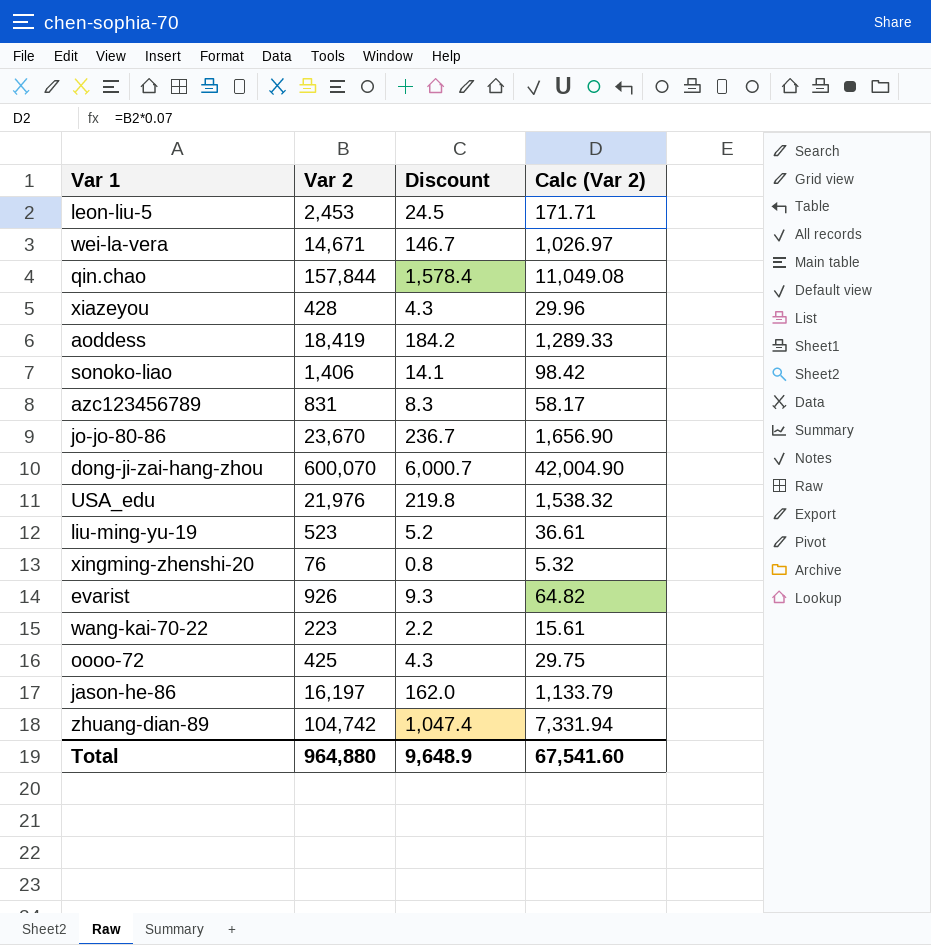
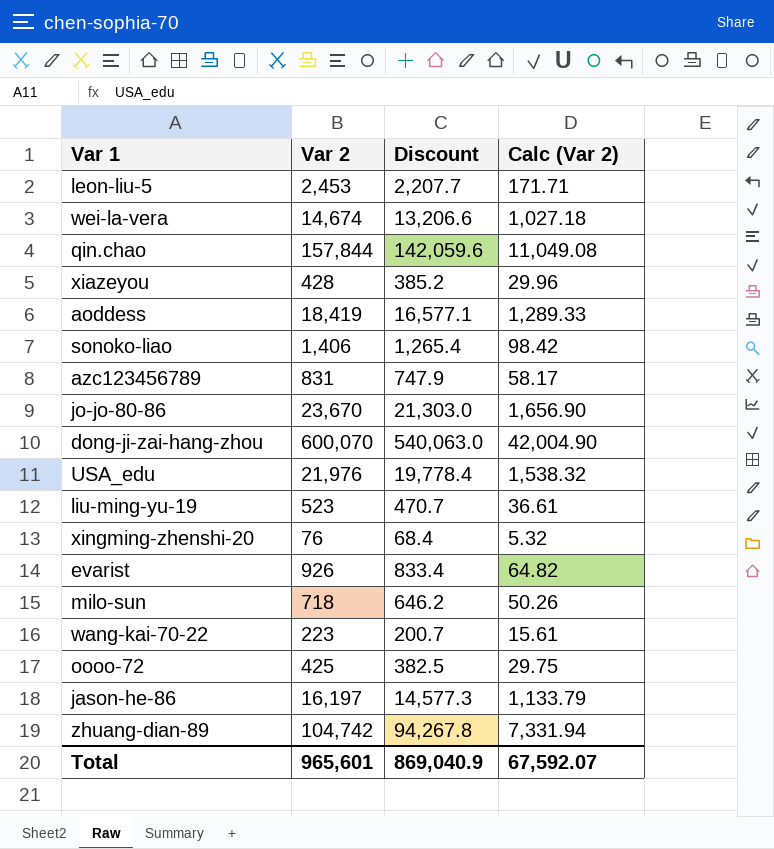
column Discount | formula: [Var 2] * 0.01 -> [Var 2] * 0.9
wei-la-vera | Var 2: 14,671 -> 14,674
wei-la-vera | Calc (Var 2): 1,026.97 -> 1,027.18
row milo-sun: none -> 718 | 646.2 | 50.26
Total | Var 2: 964,880 -> 965,601
Total | Discount: 9,648.9 -> 869,040.9
Total | Calc (Var 2): 67,541.60 -> 67,592.07

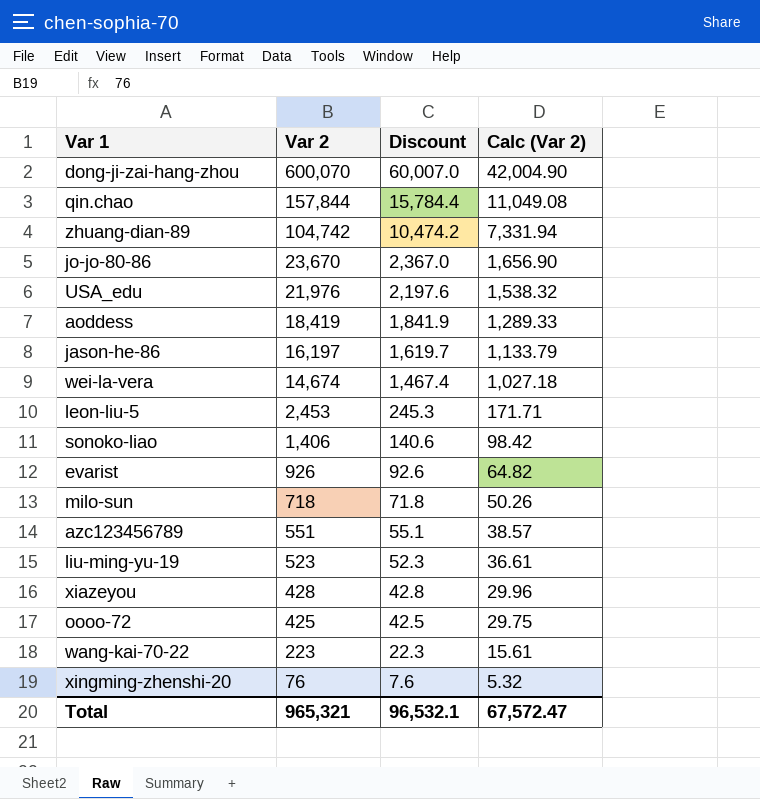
row order: none -> Var 2 descending
column Discount | formula: [Var 2] * 0.9 -> [Var 2] * 0.1
azc123456789 | Var 2: 831 -> 551
azc123456789 | Calc (Var 2): 58.17 -> 38.57
Total | Var 2: 965,601 -> 965,321
Total | Discount: 869,040.9 -> 96,532.1
Total | Calc (Var 2): 67,592.07 -> 67,572.47

